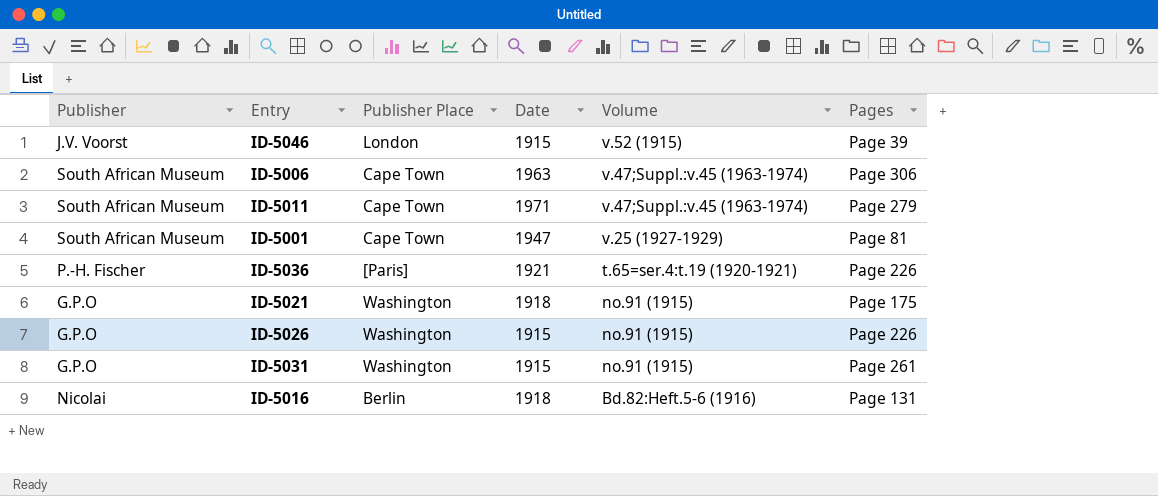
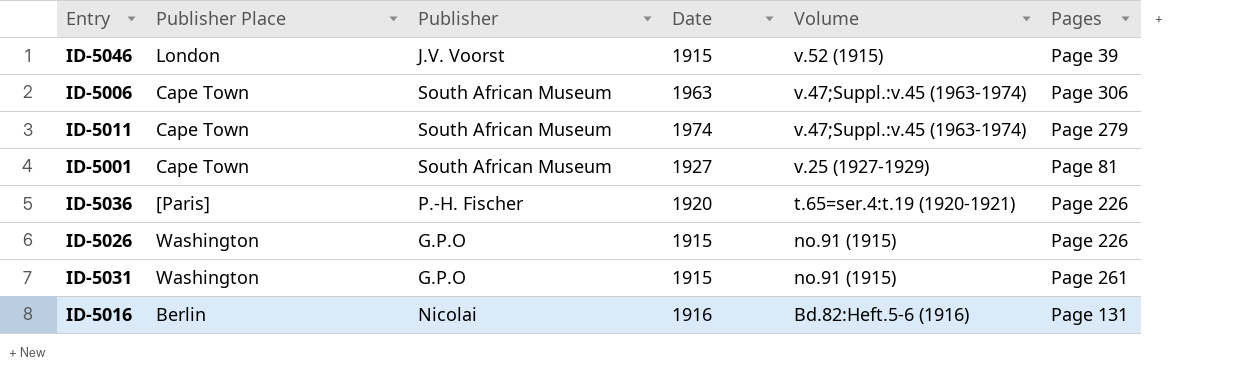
column Publisher | position: 1 -> 3
row ID-5021: G.P.O | Washington | 1918 | no.91 (1915) | Page 175 -> none
ID-5011 | Date: 1971 -> 1974
ID-5001 | Date: 1947 -> 1927
ID-5036 | Date: 1921 -> 1920
ID-5016 | Date: 1918 -> 1916

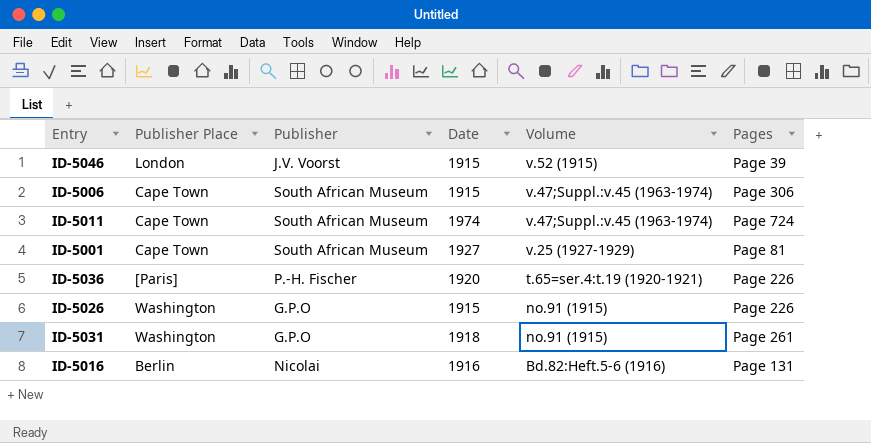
ID-5006 | Date: 1963 -> 1915
ID-5011 | Pages: Page 279 -> Page 724
ID-5031 | Date: 1915 -> 1918

